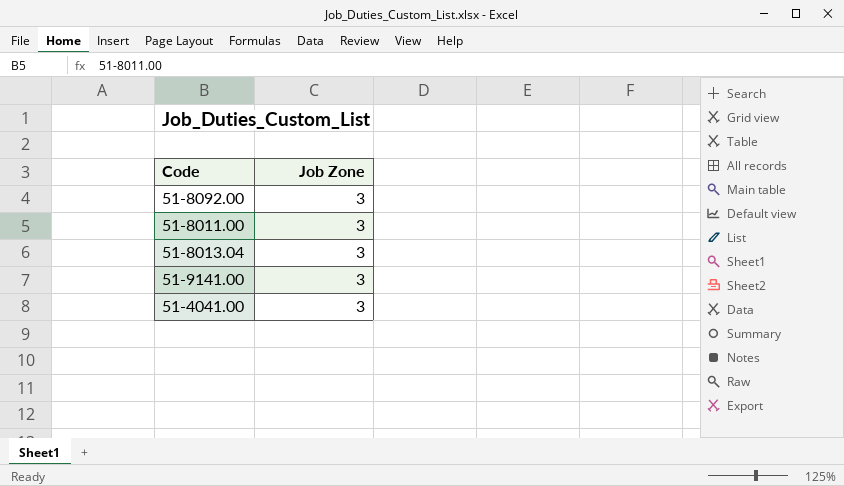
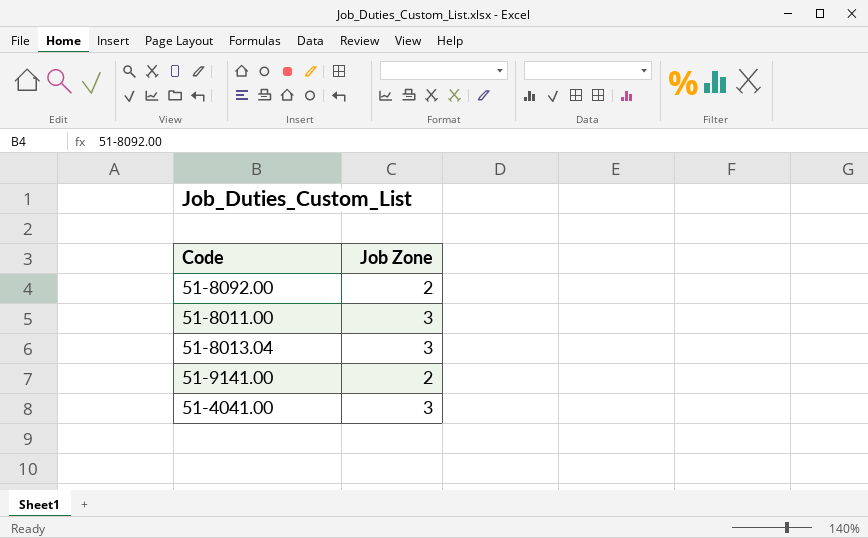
51-8092.00 | Job Zone: 3 -> 2
51-9141.00 | Job Zone: 3 -> 2

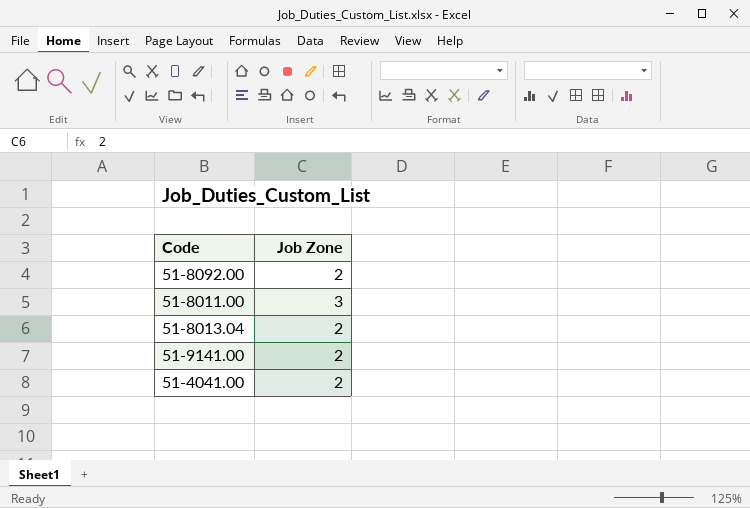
51-8013.04 | Job Zone: 3 -> 2
51-4041.00 | Job Zone: 3 -> 2

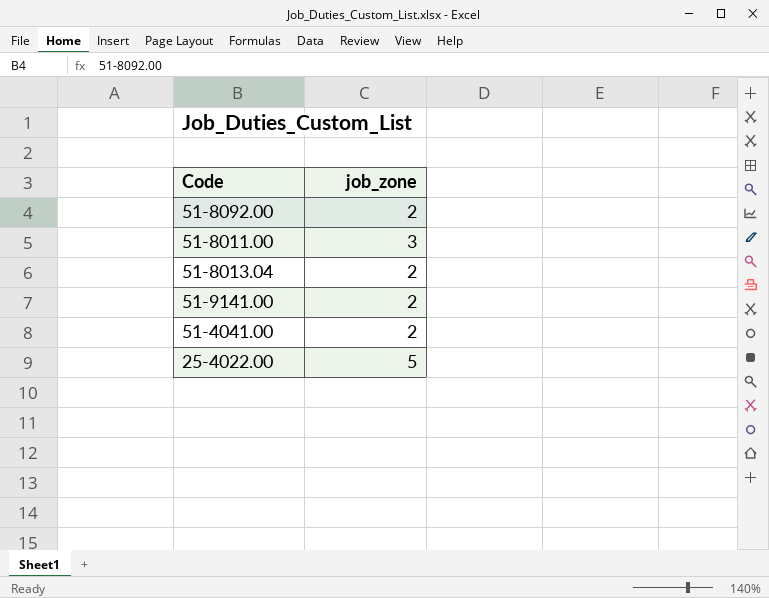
column name: Job Zone -> job_zone
row 25-4022.00: none -> 5

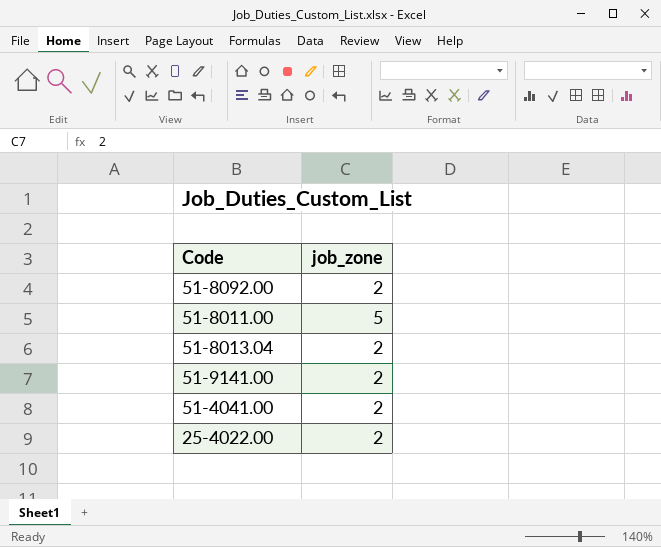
51-8011.00 | job_zone: 3 -> 5
25-4022.00 | job_zone: 5 -> 2

